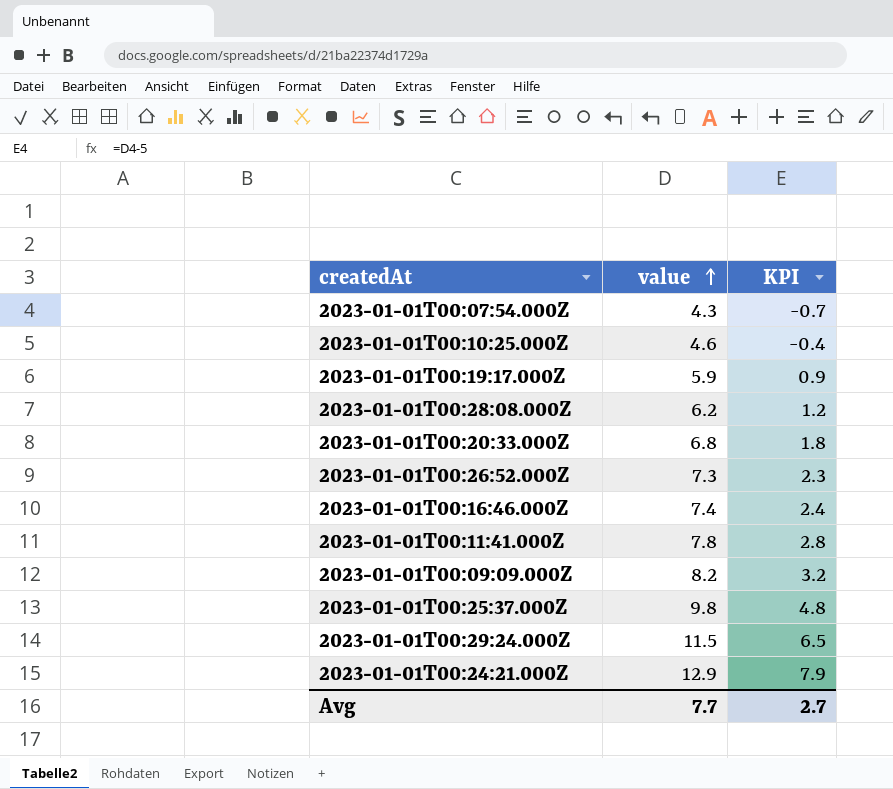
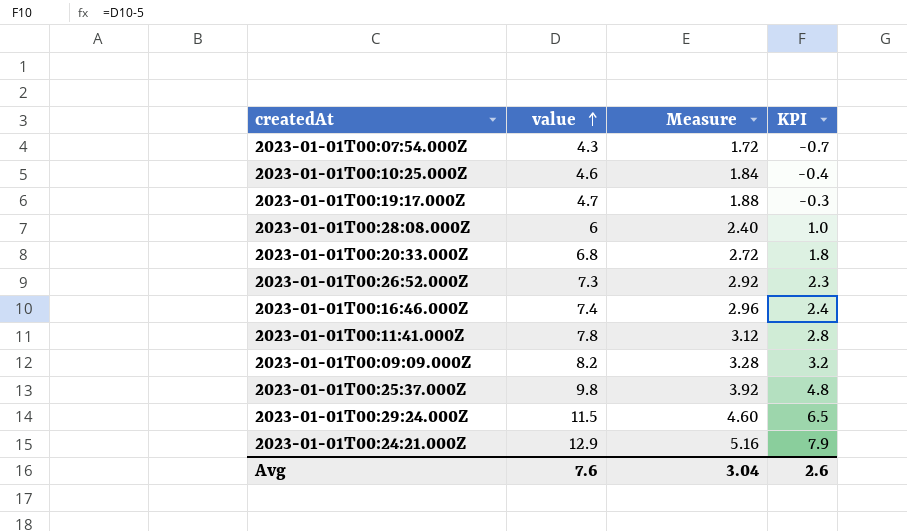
column Measure | formula: none -> [value] * 0.4
2023-01-01T00:19:17.000Z | value: 5.9 -> 4.7
2023-01-01T00:19:17.000Z | KPI: 0.9 -> -0.3
2023-01-01T00:28:08.000Z | value: 6.2 -> 6
2023-01-01T00:28:08.000Z | KPI: 1.2 -> 1.0
Avg | value: 7.7 -> 7.6
Avg | KPI: 2.7 -> 2.6

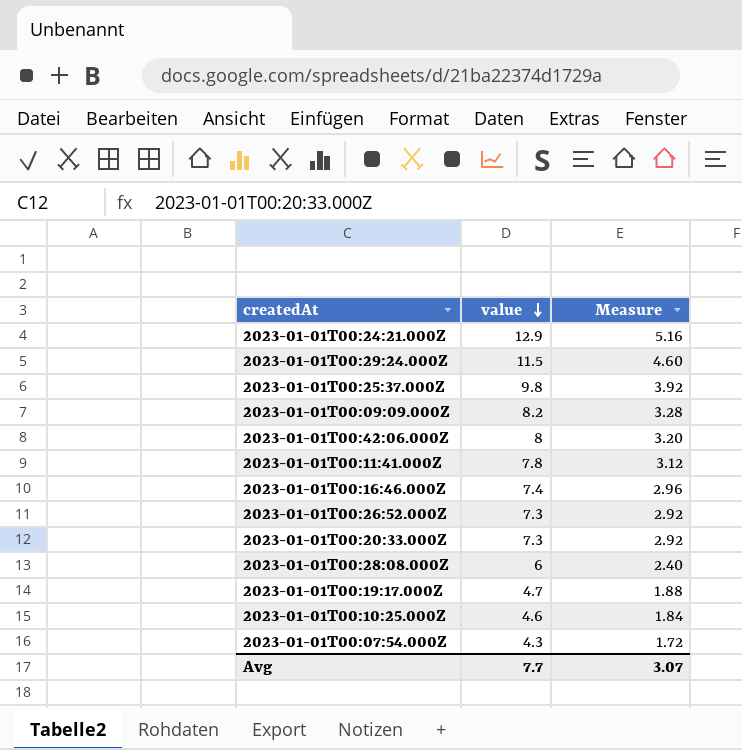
row order: value ascending -> value descending
column KPI | formula: [value] - 5 -> none
row 2023-01-01T00:42:06.000Z: none -> 8 | 3.20
2023-01-01T00:20:33.000Z | value: 6.8 -> 7.3
2023-01-01T00:20:33.000Z | Measure: 2.72 -> 2.92
Avg | value: 7.6 -> 7.7
Avg | Measure: 3.04 -> 3.07

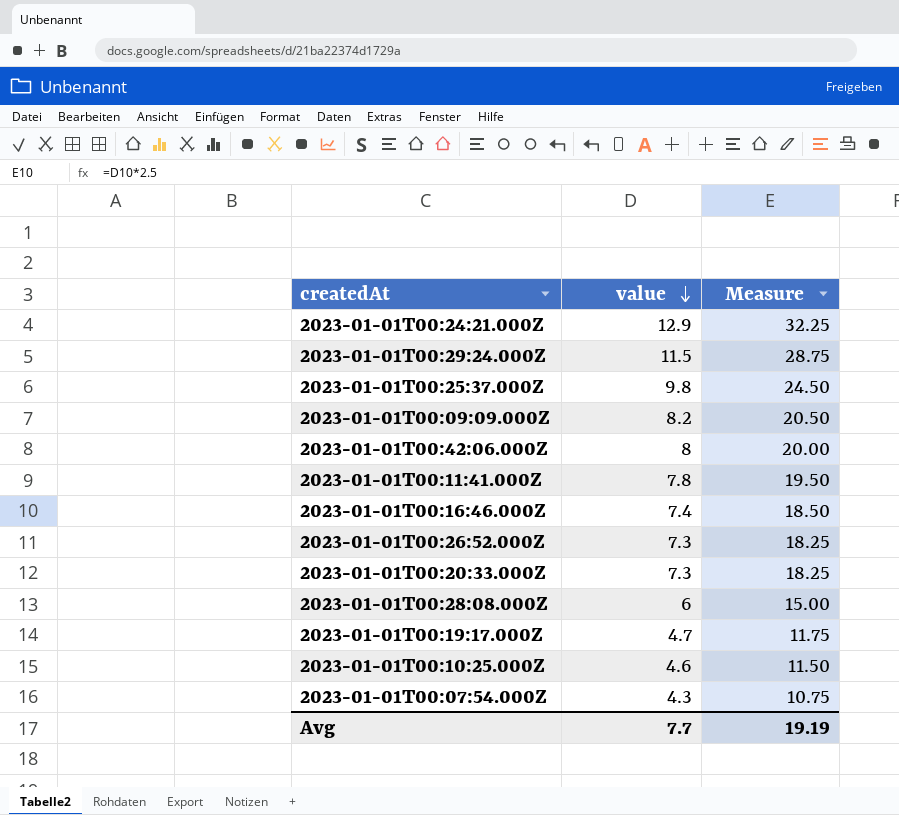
column Measure | formula: [value] * 0.4 -> [value] * 2.5
Avg | Measure: 3.07 -> 19.19

